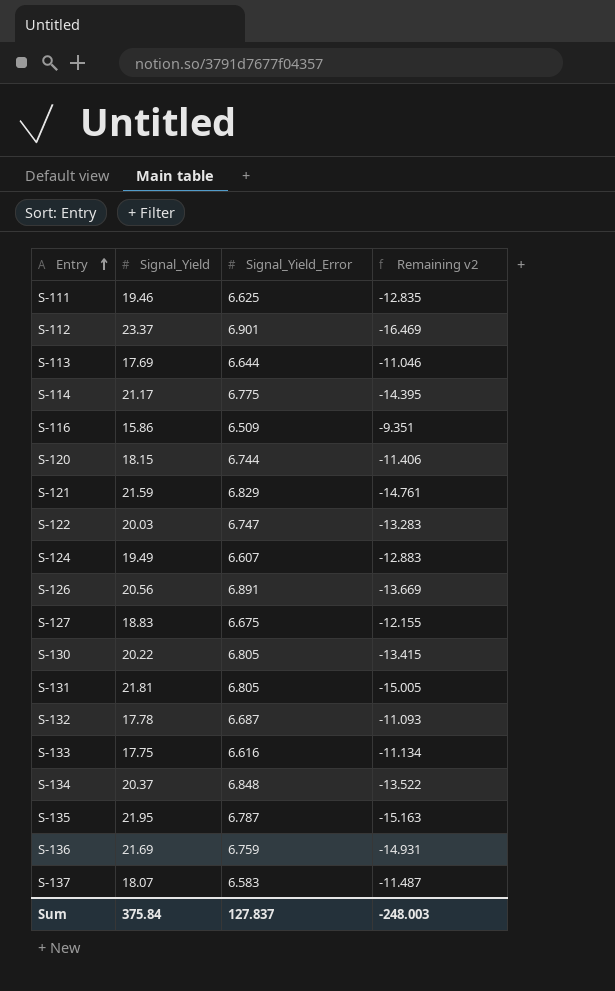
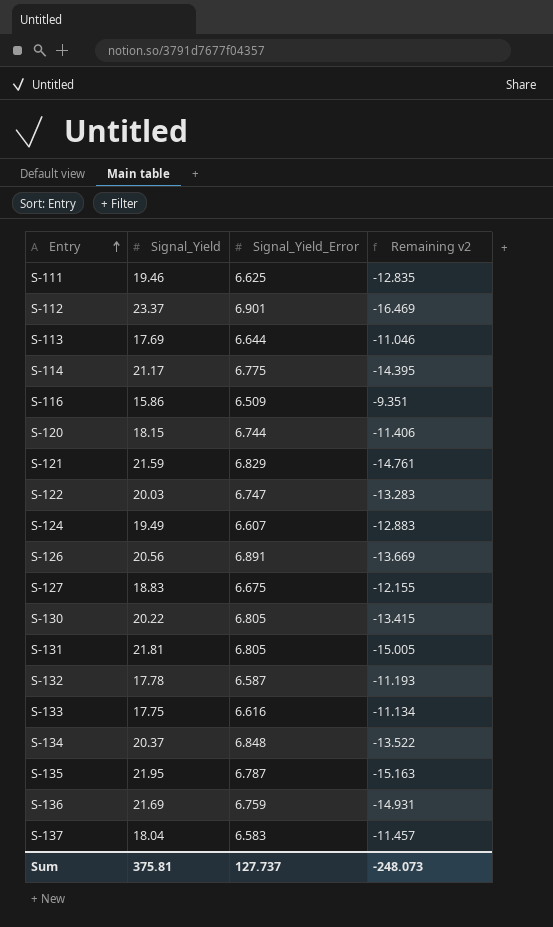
S-132 | Signal_Yield_Error: 6.687 -> 6.587
S-132 | Remaining v2: -11.093 -> -11.193
S-137 | Signal_Yield: 18.07 -> 18.04
S-137 | Remaining v2: -11.487 -> -11.457
Sum | Signal_Yield: 375.84 -> 375.81
Sum | Signal_Yield_Error: 127.837 -> 127.737
Sum | Remaining v2: -248.003 -> -248.073

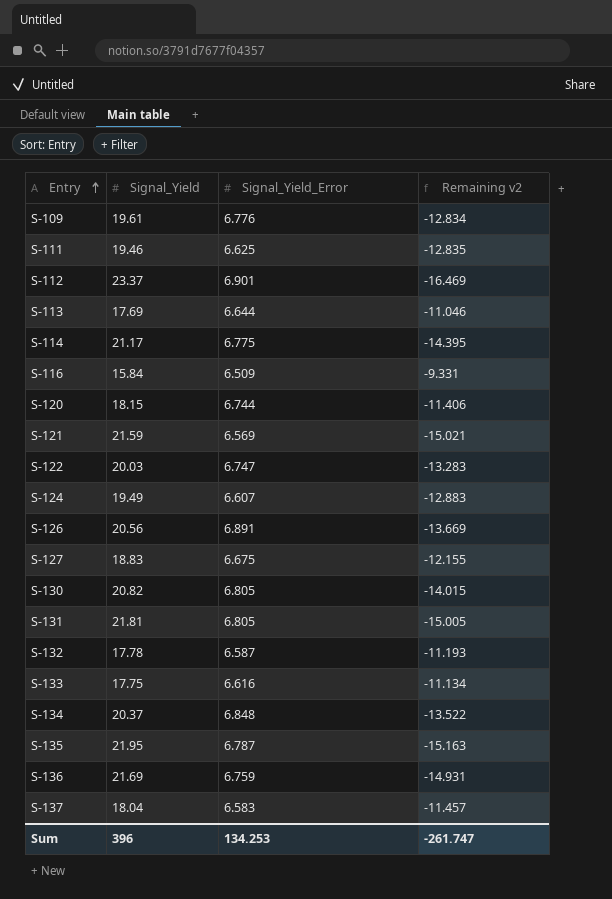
row S-109: none -> 19.61 | 6.776 | -12.834
S-116 | Signal_Yield: 15.86 -> 15.84
S-116 | Remaining v2: -9.351 -> -9.331
S-121 | Signal_Yield_Error: 6.829 -> 6.569
S-121 | Remaining v2: -14.761 -> -15.021
S-130 | Signal_Yield: 20.22 -> 20.82
S-130 | Remaining v2: -13.415 -> -14.015
Sum | Signal_Yield: 375.81 -> 396
Sum | Signal_Yield_Error: 127.737 -> 134.253
Sum | Remaining v2: -248.073 -> -261.747

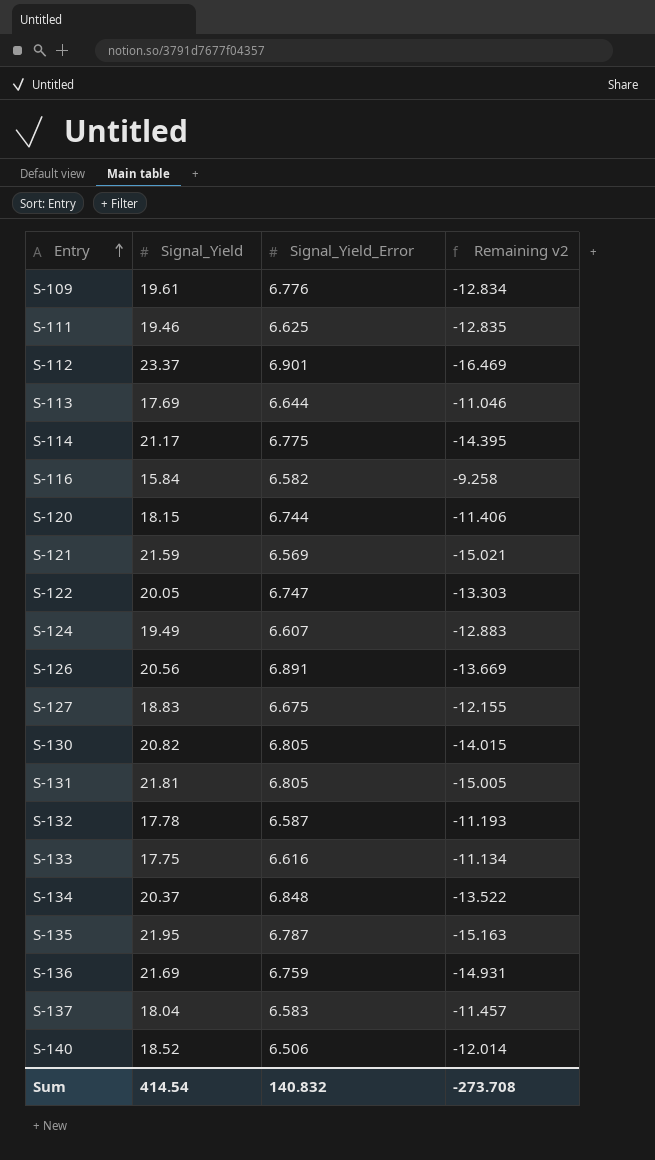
S-116 | Signal_Yield_Error: 6.509 -> 6.582
S-116 | Remaining v2: -9.331 -> -9.258
S-122 | Signal_Yield: 20.03 -> 20.05
S-122 | Remaining v2: -13.283 -> -13.303
row S-140: none -> 18.52 | 6.506 | -12.014
Sum | Signal_Yield: 396 -> 414.54
Sum | Signal_Yield_Error: 134.253 -> 140.832
Sum | Remaining v2: -261.747 -> -273.708

